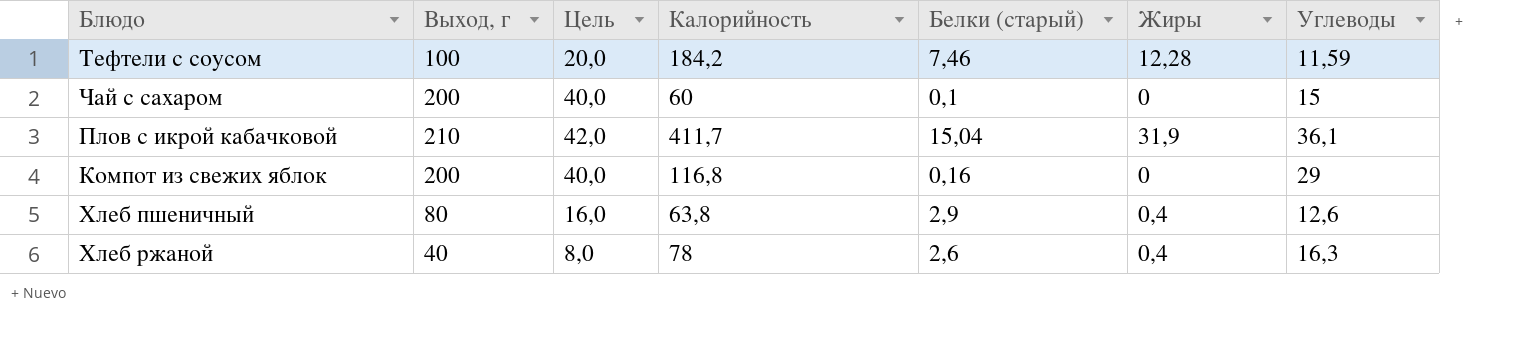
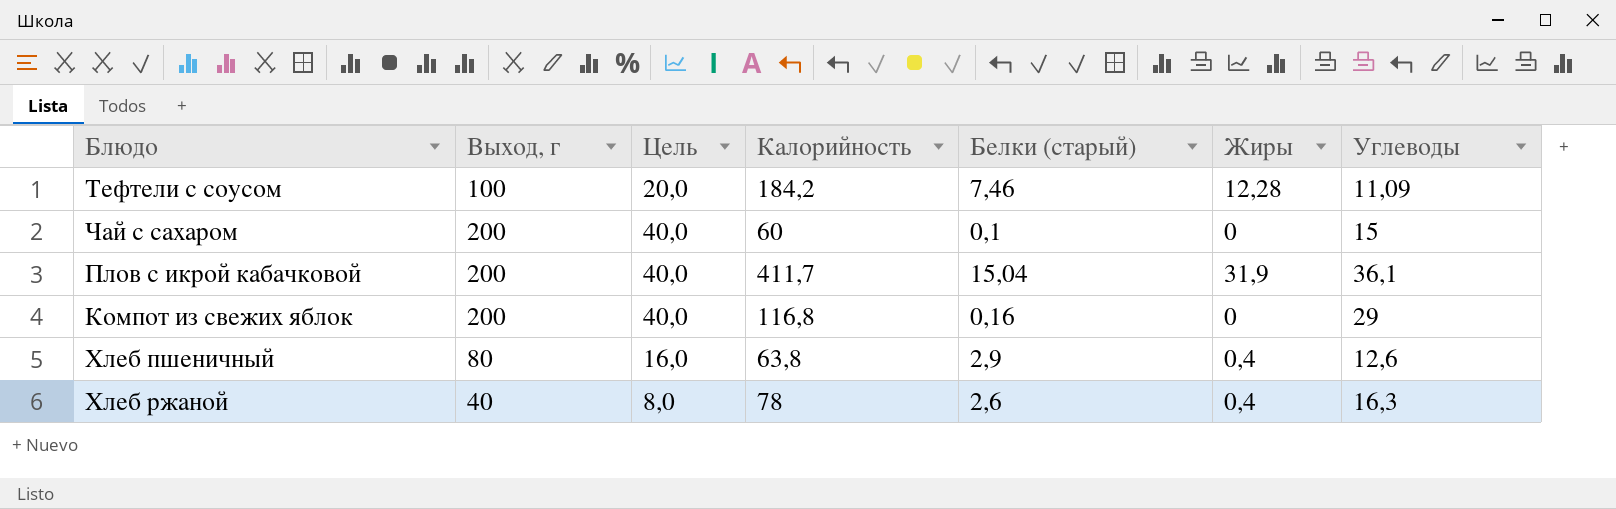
Тефтели с соусом | Углеводы: 11,59 -> 11,09
Плов с икрой кабачковой | Выход, г: 210 -> 200
Плов с икрой кабачковой | Цель: 42,0 -> 40,0

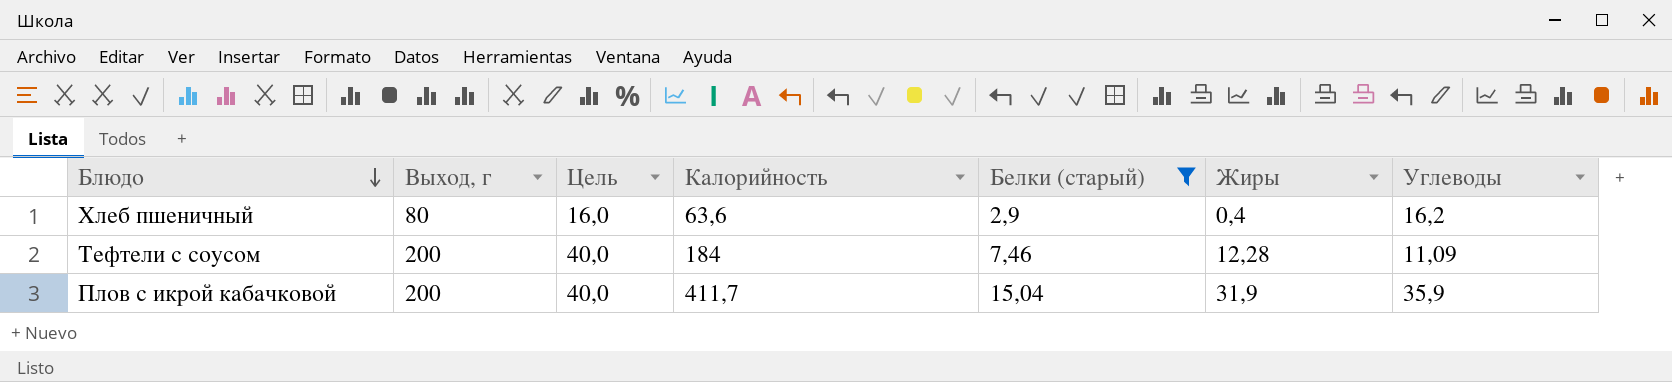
filter: none -> Белки (старый) >= 2,9
row order: none -> Блюдо descending
Хлеб пшеничный | Калорийность: 63,8 -> 63,6
Хлеб пшеничный | Углеводы: 12,6 -> 16,2
Тефтели с соусом | Выход, г: 100 -> 200
Тефтели с соусом | Цель: 20,0 -> 40,0
Тефтели с соусом | Калорийность: 184,2 -> 184
Плов с икрой кабачковой | Углеводы: 36,1 -> 35,9

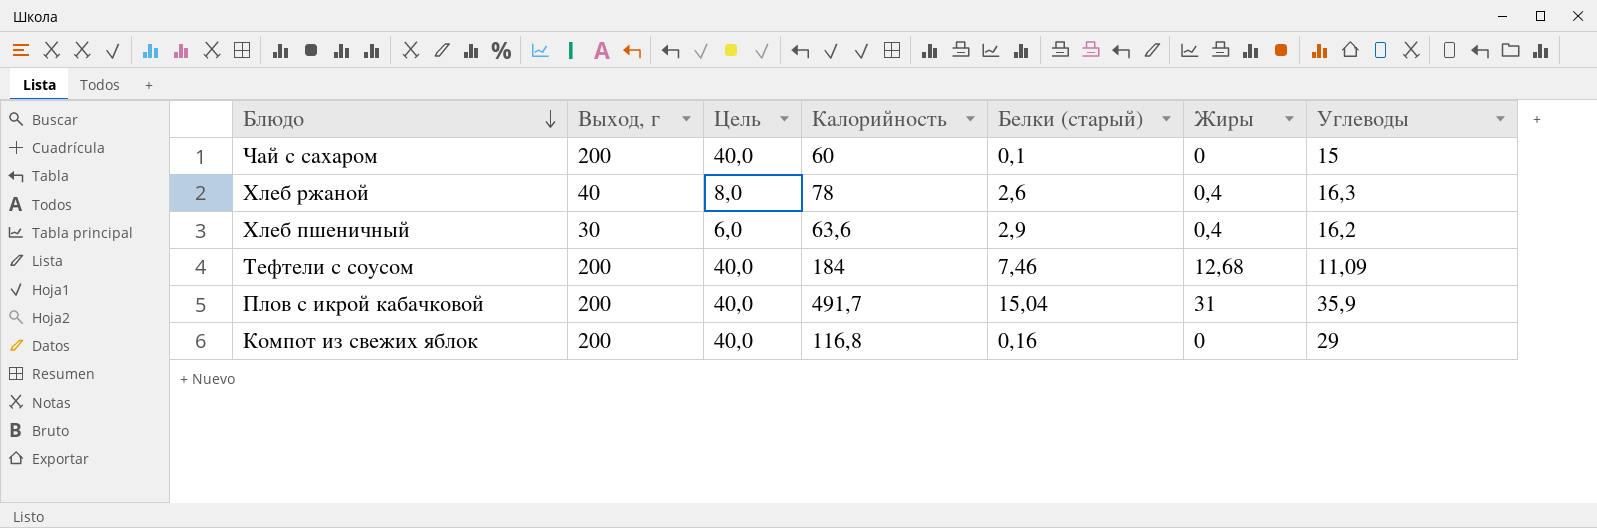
filter: Белки (старый) >= 2,9 -> none
Хлеб пшеничный | Выход, г: 80 -> 30
Хлеб пшеничный | Цель: 16,0 -> 6,0
Тефтели с соусом | Жиры: 12,28 -> 12,68
Плов с икрой кабачковой | Калорийность: 411,7 -> 491,7
Плов с икрой кабачковой | Жиры: 31,9 -> 31

